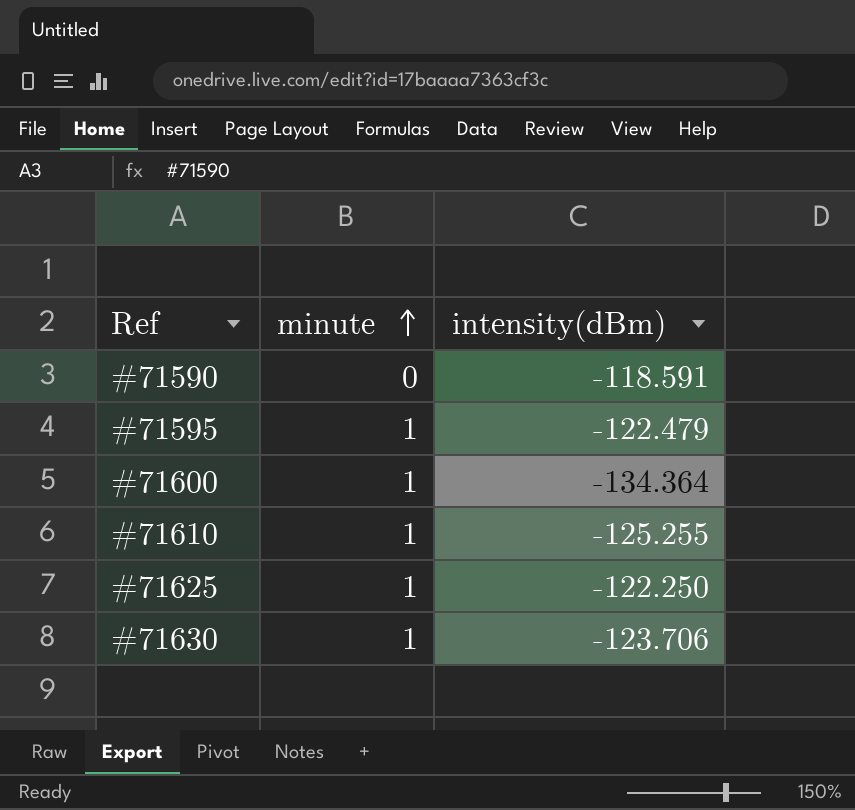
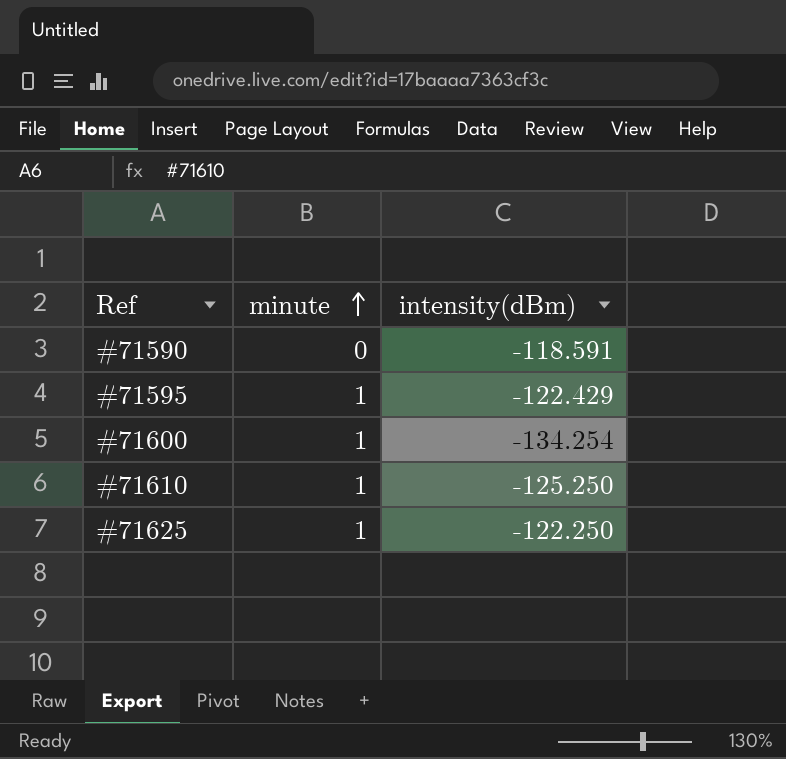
row #71630: 1 | -123.706 -> none
#71595 | intensity(dBm): -122.479 -> -122.429
#71600 | intensity(dBm): -134.364 -> -134.254
#71610 | intensity(dBm): -125.255 -> -125.250

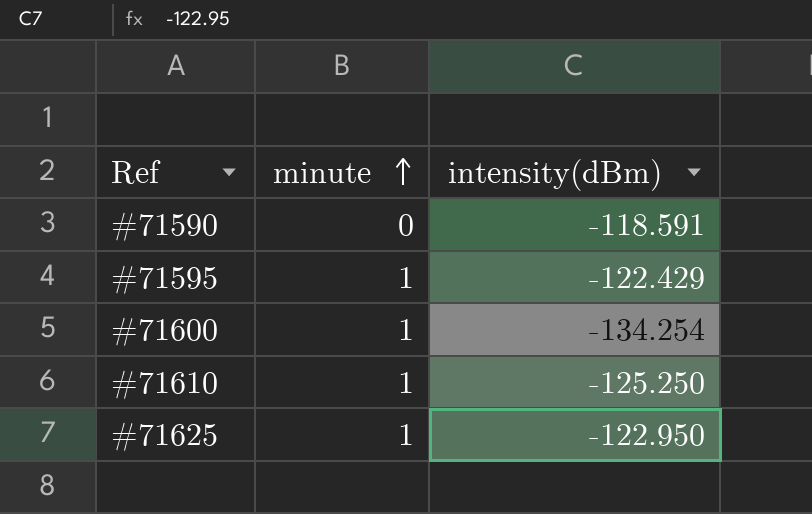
#71625 | intensity(dBm): -122.250 -> -122.950

